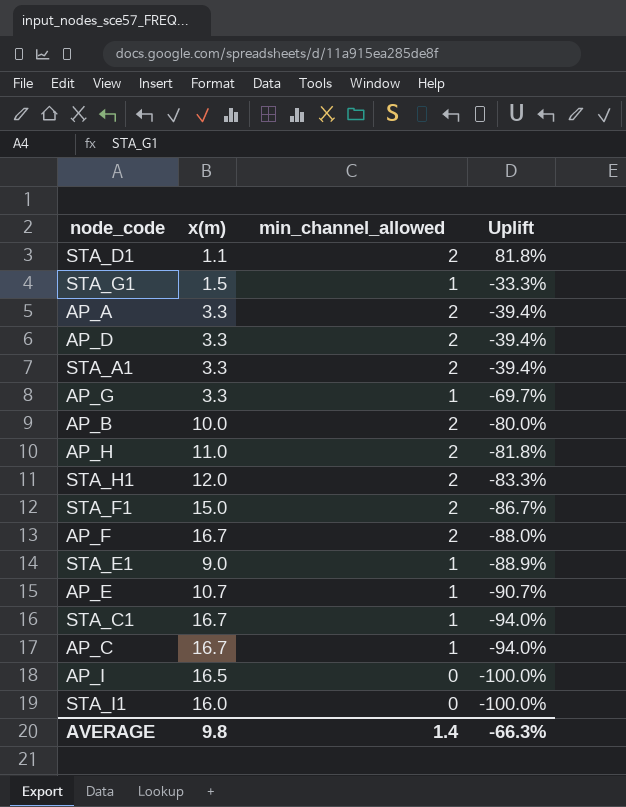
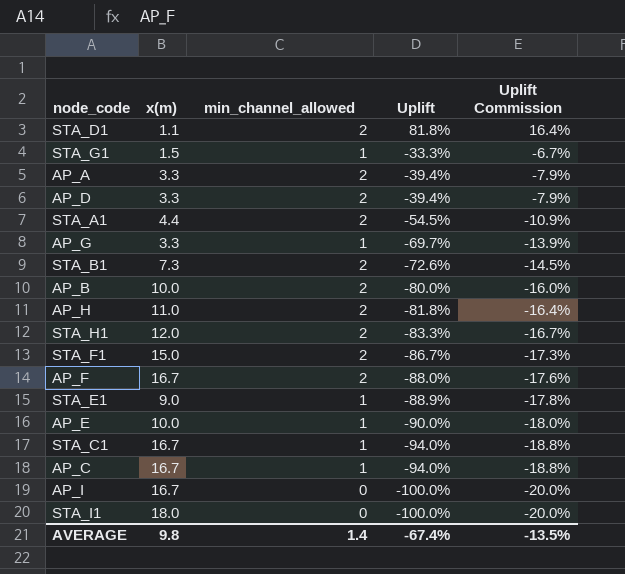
column Uplift Commission | formula: none -> [Uplift] * 0.2
STA_A1 | x(m): 3.3 -> 4.4
STA_A1 | Uplift: -39.4% -> -54.5%
row STA_B1: none -> 7.3 | 2 | -72.6% | -14.5%
AP_E | x(m): 10.7 -> 10.0
AP_E | Uplift: -90.7% -> -90.0%
AP_I | x(m): 16.5 -> 16.7
STA_I1 | x(m): 16.0 -> 18.0
AVERAGE | Uplift: -66.3% -> -67.4%

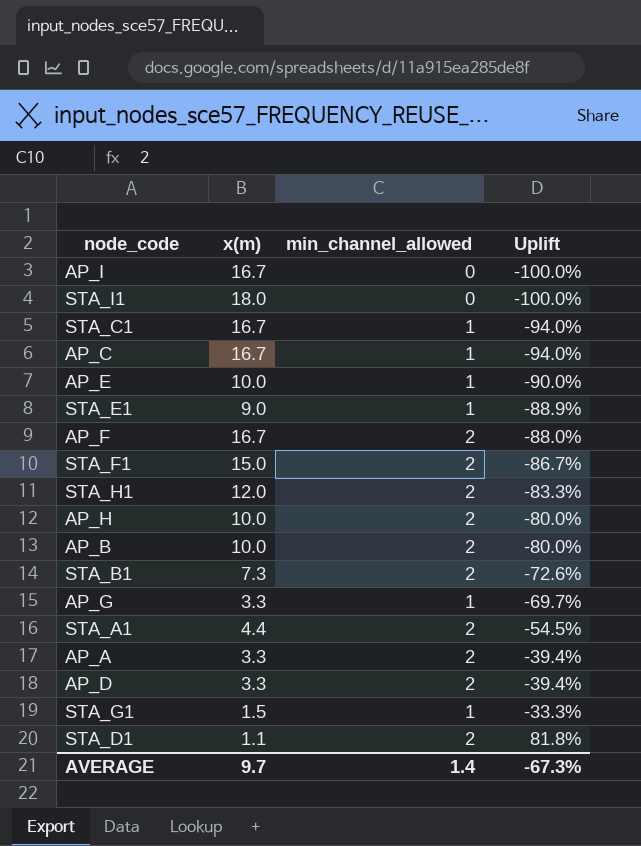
row order: Uplift descending -> Uplift ascending
column Uplift Commission | formula: [Uplift] * 0.2 -> none
AP_H | x(m): 11.0 -> 10.0
AP_H | Uplift: -81.8% -> -80.0%
AVERAGE | x(m): 9.8 -> 9.7
AVERAGE | Uplift: -67.4% -> -67.3%

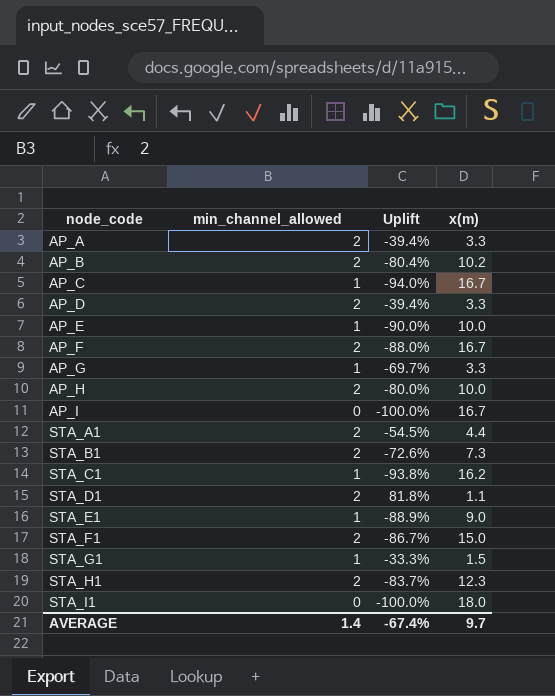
row order: Uplift ascending -> node_code ascending
column x(m) | position: 2 -> 4
AP_B | Uplift: -80.0% -> -80.4%
AP_B | x(m): 10.0 -> 10.2
STA_C1 | Uplift: -94.0% -> -93.8%
STA_C1 | x(m): 16.7 -> 16.2
STA_H1 | Uplift: -83.3% -> -83.7%
STA_H1 | x(m): 12.0 -> 12.3
AVERAGE | Uplift: -67.3% -> -67.4%

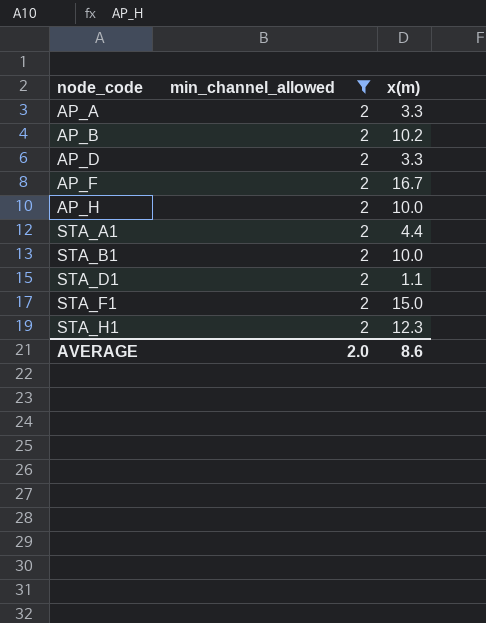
filter: none -> min_channel_allowed = 2
column Uplift | formula: ([min_channel_allowed] - [x(m)]) / [x(m)] -> none
STA_B1 | x(m): 7.3 -> 10.0
AVERAGE | min_channel_allowed: 1.4 -> 2.0
AVERAGE | x(m): 9.7 -> 8.6

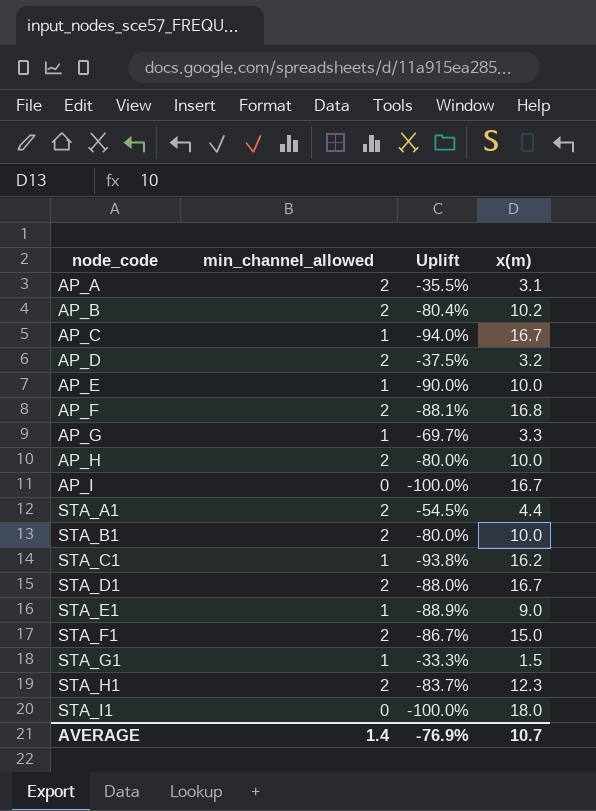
filter: min_channel_allowed = 2 -> none
column Uplift | formula: none -> ([min_channel_allowed] - [x(m)]) / [x(m)]
AP_A | x(m): 3.3 -> 3.1
AP_D | x(m): 3.3 -> 3.2
AP_F | x(m): 16.7 -> 16.8
STA_D1 | x(m): 1.1 -> 16.7
AVERAGE | min_channel_allowed: 2.0 -> 1.4
AVERAGE | x(m): 8.6 -> 10.7

